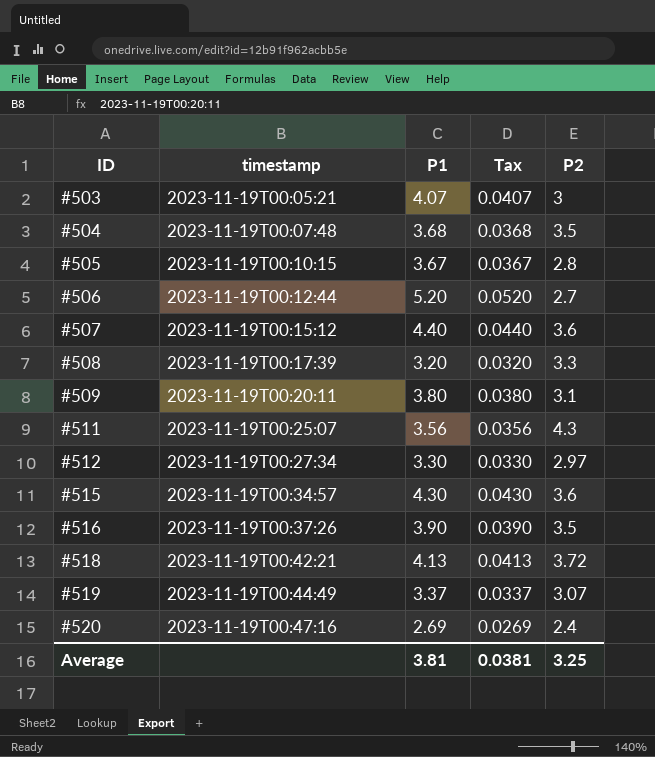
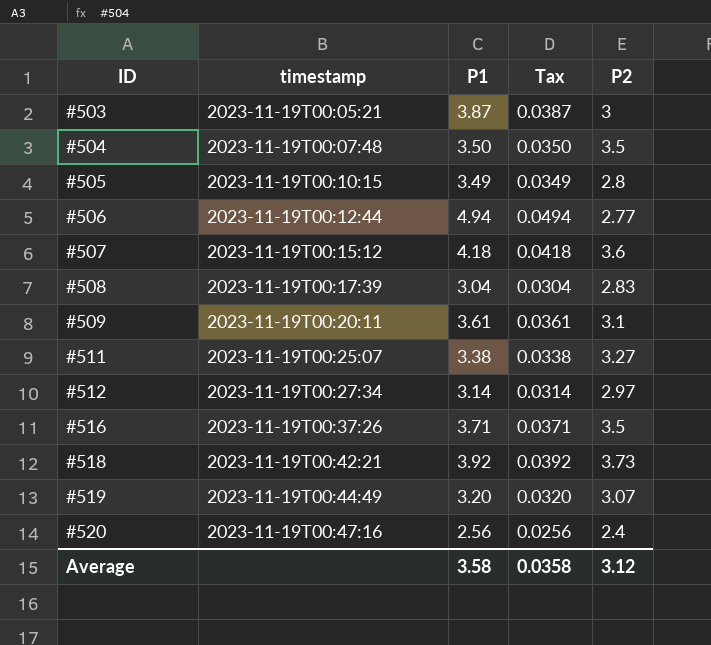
row #515: 2023-11-19T00:34:57 | 4.30 | 0.0430 | 3.6 -> none
#503 | P1: 4.07 -> 3.87
#503 | Tax: 0.0407 -> 0.0387
#504 | P1: 3.68 -> 3.50
#504 | Tax: 0.0368 -> 0.0350
#505 | P1: 3.67 -> 3.49
#505 | Tax: 0.0367 -> 0.0349
#506 | P1: 5.20 -> 4.94
#506 | Tax: 0.0520 -> 0.0494
#506 | P2: 2.7 -> 2.77
#507 | P1: 4.40 -> 4.18
#507 | Tax: 0.0440 -> 0.0418
#508 | P1: 3.20 -> 3.04
#508 | Tax: 0.0320 -> 0.0304
#508 | P2: 3.3 -> 2.83
#509 | P1: 3.80 -> 3.61
#509 | Tax: 0.0380 -> 0.0361
#511 | P1: 3.56 -> 3.38
#511 | Tax: 0.0356 -> 0.0338
#511 | P2: 4.3 -> 3.27
#512 | P1: 3.30 -> 3.14
#512 | Tax: 0.0330 -> 0.0314
#516 | P1: 3.90 -> 3.71
#516 | Tax: 0.0390 -> 0.0371
#518 | P1: 4.13 -> 3.92
#518 | Tax: 0.0413 -> 0.0392
#518 | P2: 3.72 -> 3.73
#519 | P1: 3.37 -> 3.20
#519 | Tax: 0.0337 -> 0.0320
#520 | P1: 2.69 -> 2.56
#520 | Tax: 0.0269 -> 0.0256
Average | P1: 3.81 -> 3.58
Average | Tax: 0.0381 -> 0.0358
Average | P2: 3.25 -> 3.12

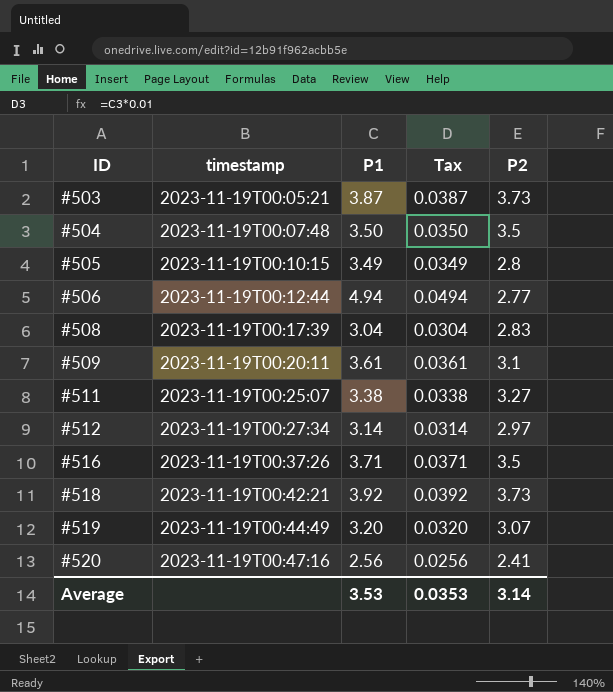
row #507: 2023-11-19T00:15:12 | 4.18 | 0.0418 | 3.6 -> none
#503 | P2: 3 -> 3.73
#520 | P2: 2.4 -> 2.41
Average | P1: 3.58 -> 3.53
Average | Tax: 0.0358 -> 0.0353
Average | P2: 3.12 -> 3.14

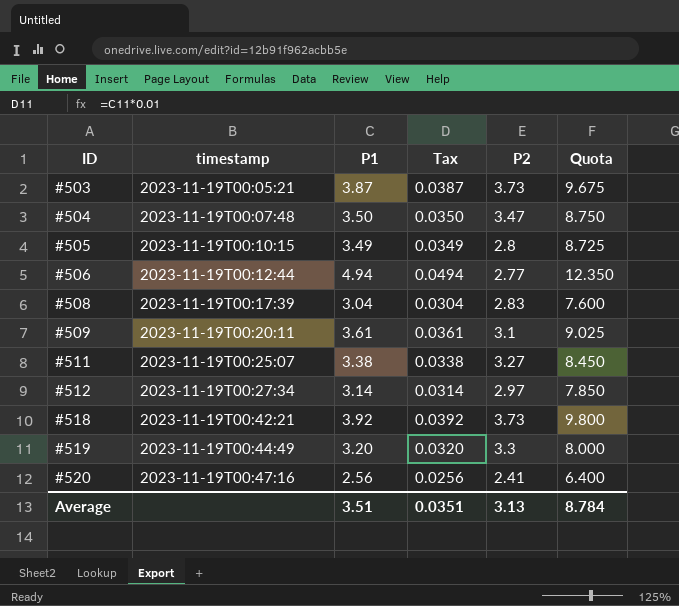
column Quota | formula: none -> [P1] * 2.5
row #516: 2023-11-19T00:37:26 | 3.71 | 0.0371 | 3.5 -> none
#504 | P2: 3.5 -> 3.47
#519 | P2: 3.07 -> 3.3
Average | P1: 3.53 -> 3.51
Average | Tax: 0.0353 -> 0.0351
Average | P2: 3.14 -> 3.13

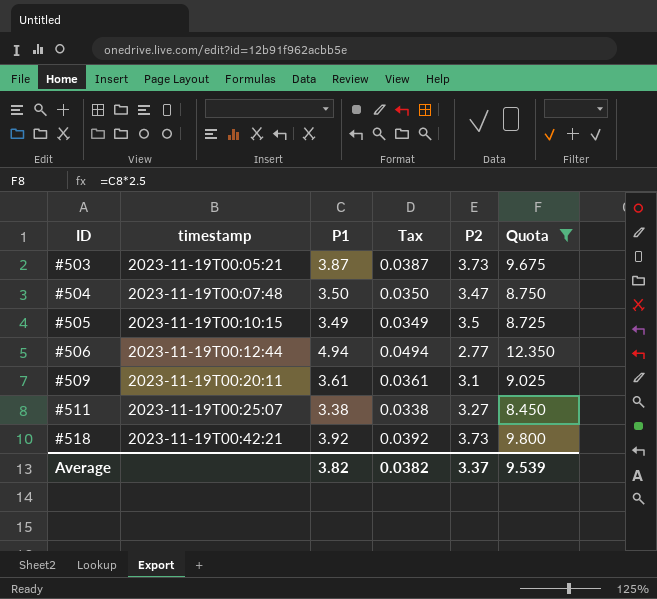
filter: none -> Quota >= 8.450
#505 | P2: 2.8 -> 3.5
Average | P1: 3.51 -> 3.82
Average | Tax: 0.0351 -> 0.0382
Average | P2: 3.13 -> 3.37
Average | Quota: 8.784 -> 9.539

